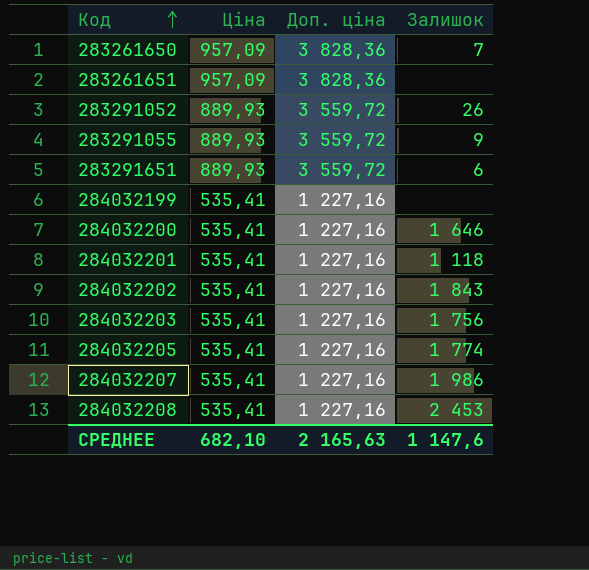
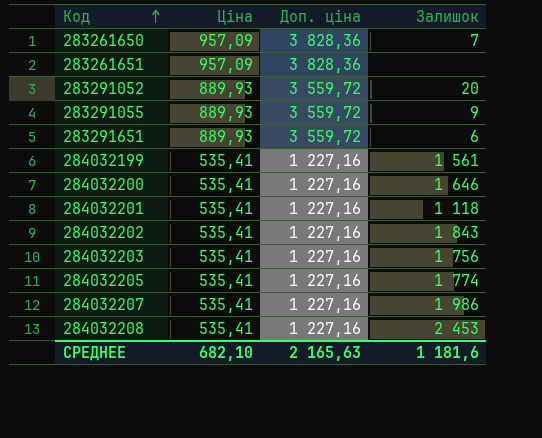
283291052 | Залишок: 26 -> 20
284032199 | Залишок: none -> 1 561
СРЕДНЕЕ | Залишок: 1 147,6 -> 1 181,6

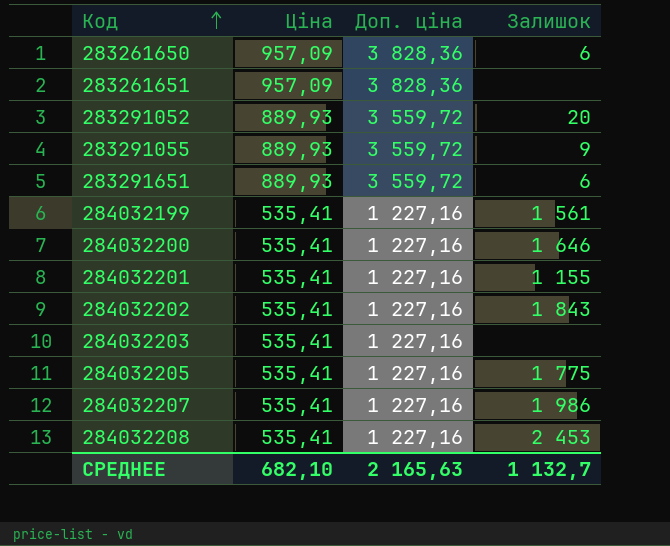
283261650 | Залишок: 7 -> 6
284032201 | Залишок: 1 118 -> 1 155
284032203 | Залишок: 1 756 -> none
284032205 | Залишок: 1 774 -> 1 775
СРЕДНЕЕ | Залишок: 1 181,6 -> 1 132,7

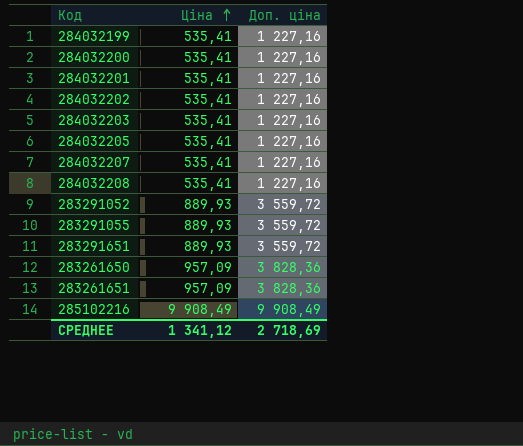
row order: Код ascending -> Ціна ascending
column Залишок | position: 4 -> none
row 285102216: none -> 9 908,49 | 9 908,49
СРЕДНЕЕ | Ціна: 682,10 -> 1 341,12
СРЕДНЕЕ | Доп. ціна: 2 165,63 -> 2 718,69

